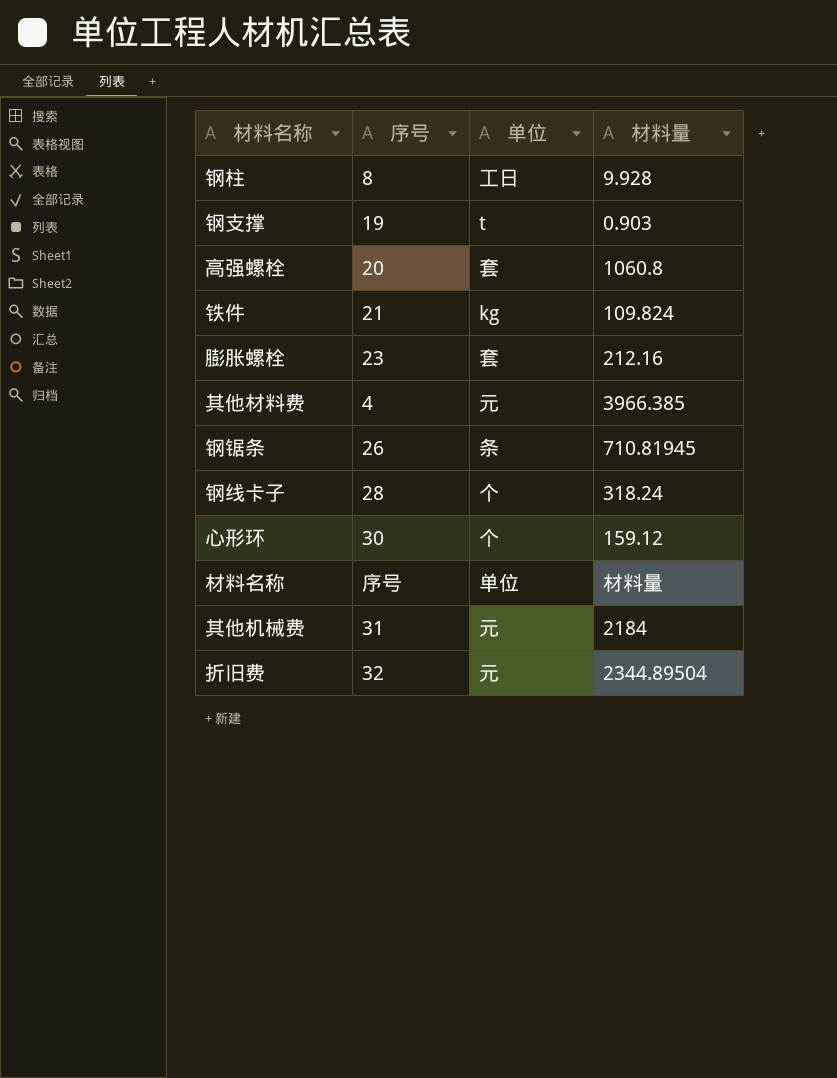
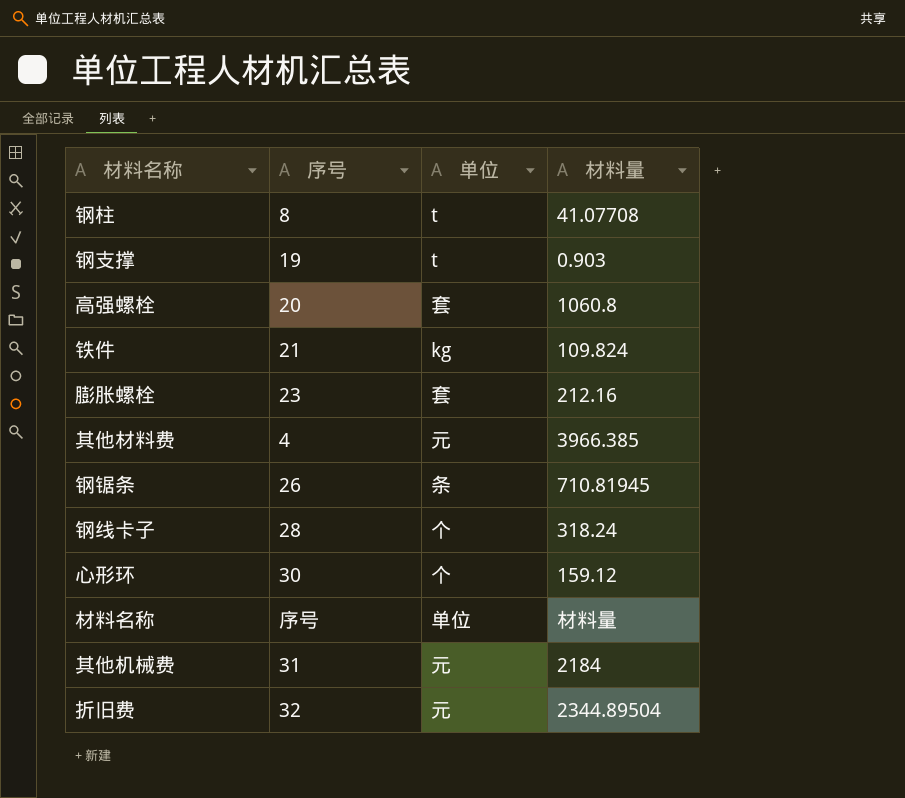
钢柱 | 单位: 工日 -> t
钢柱 | 材料量: 9.928 -> 41.07708

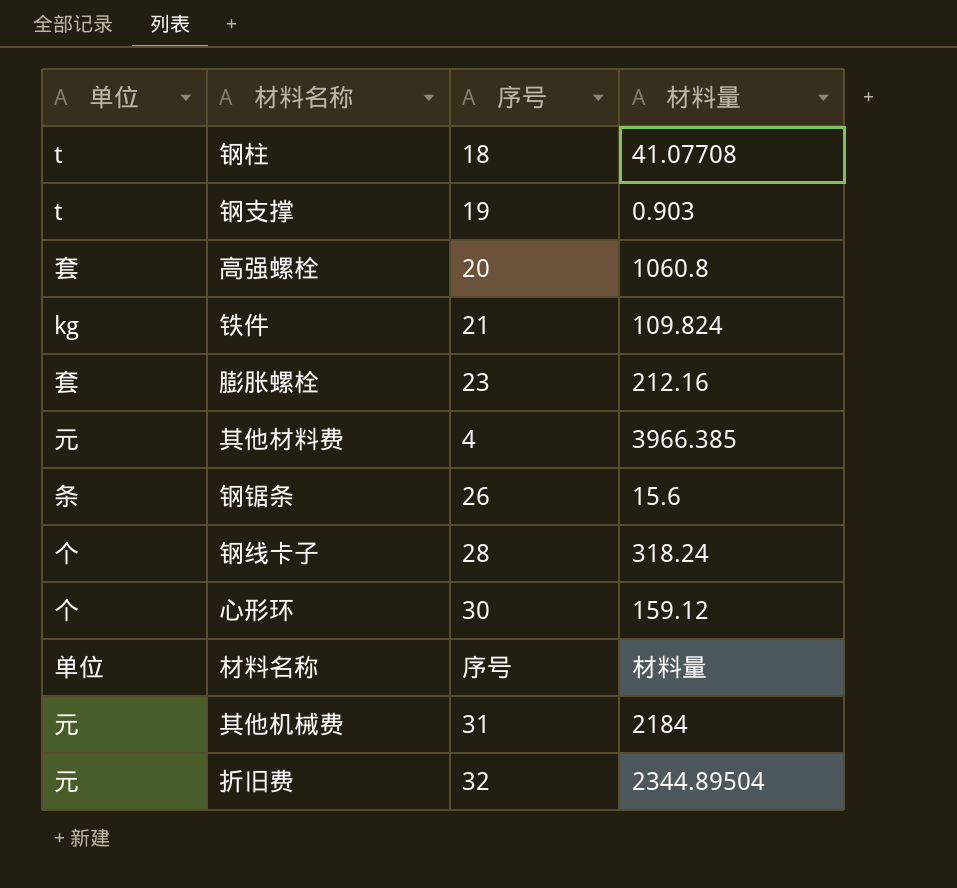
column 单位 | position: 3 -> 1
钢柱 | 序号: 8 -> 18
钢锯条 | 材料量: 710.81945 -> 15.6

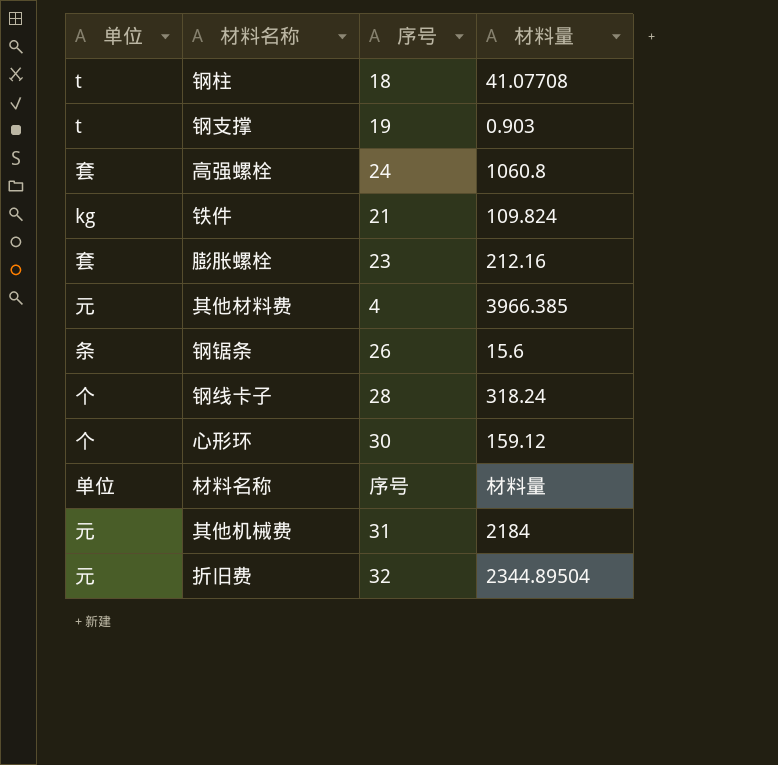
高强螺栓 | 序号: 20 -> 24

